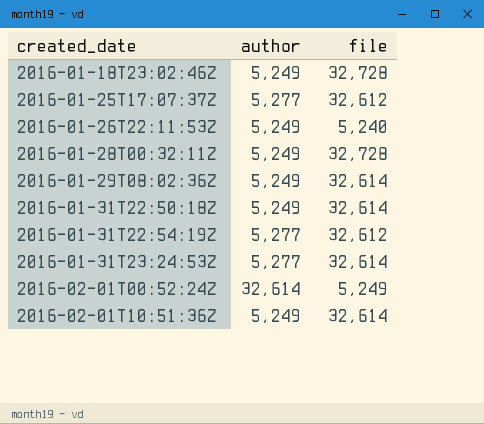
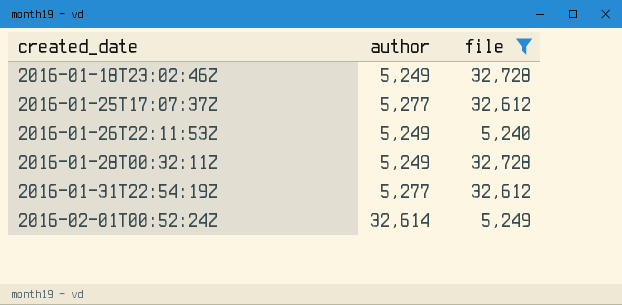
filter: none -> file != 32,614

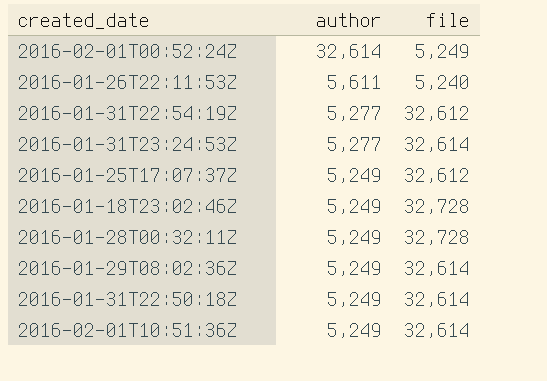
filter: file != 32,614 -> none
row order: created_date ascending -> author descending
2016-01-26T22:11:53Z | author: 5,249 -> 5,611
2016-01-25T17:07:37Z | author: 5,277 -> 5,249

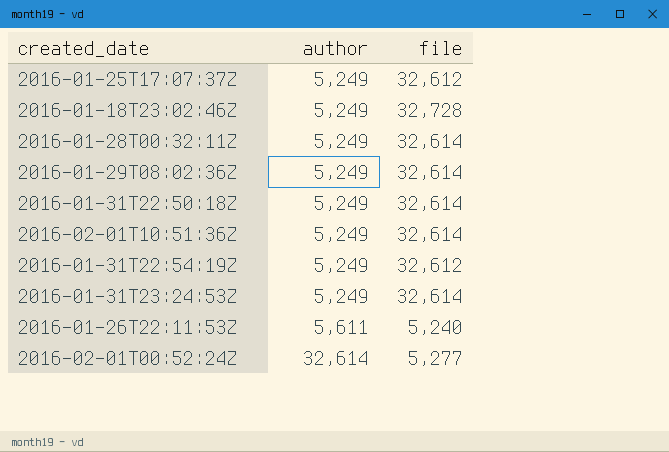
row order: author descending -> author ascending
2016-01-28T00:32:11Z | file: 32,728 -> 32,614
2016-01-31T22:54:19Z | author: 5,277 -> 5,249
2016-01-31T23:24:53Z | author: 5,277 -> 5,249
2016-02-01T00:52:24Z | file: 5,249 -> 5,277

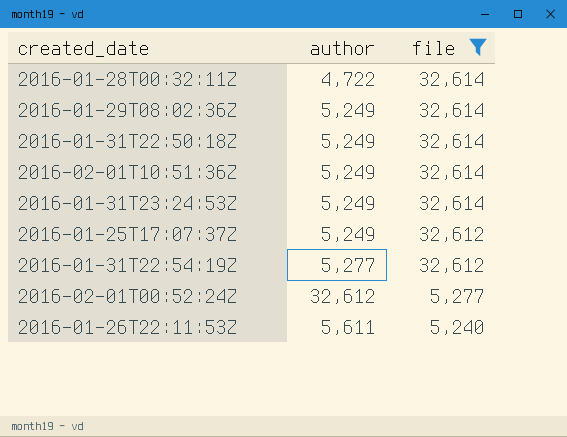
filter: none -> file != 32,728
row order: author ascending -> file descending
2016-01-28T00:32:11Z | author: 5,249 -> 4,722
2016-01-31T22:54:19Z | author: 5,249 -> 5,277
2016-02-01T00:52:24Z | author: 32,614 -> 32,612

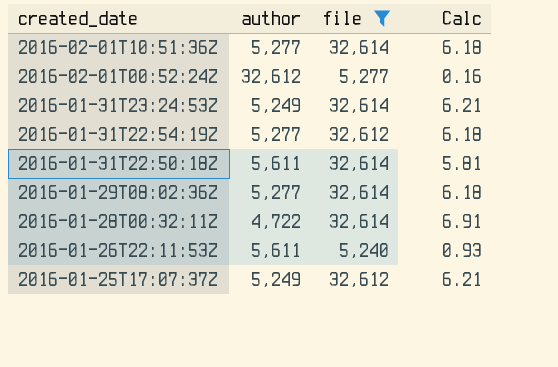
row order: file descending -> created_date descending
column Calc | formula: none -> [file] / [author]
2016-02-01T10:51:36Z | author: 5,249 -> 5,277
2016-01-31T22:50:18Z | author: 5,249 -> 5,611
2016-01-29T08:02:36Z | author: 5,249 -> 5,277

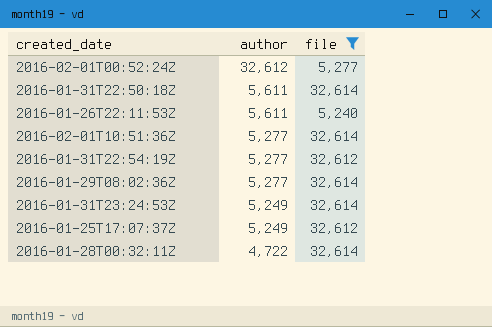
row order: created_date descending -> author descending
column Calc | formula: [file] / [author] -> none

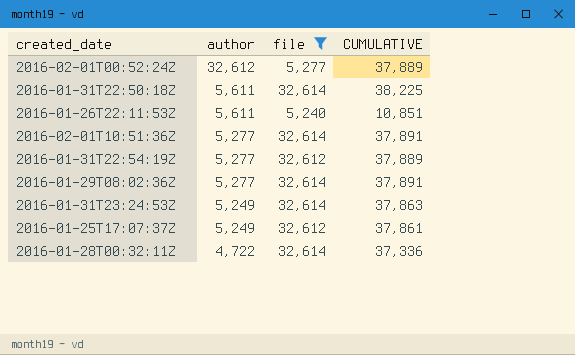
column CUMULATIVE | formula: none -> [author] + [file]

